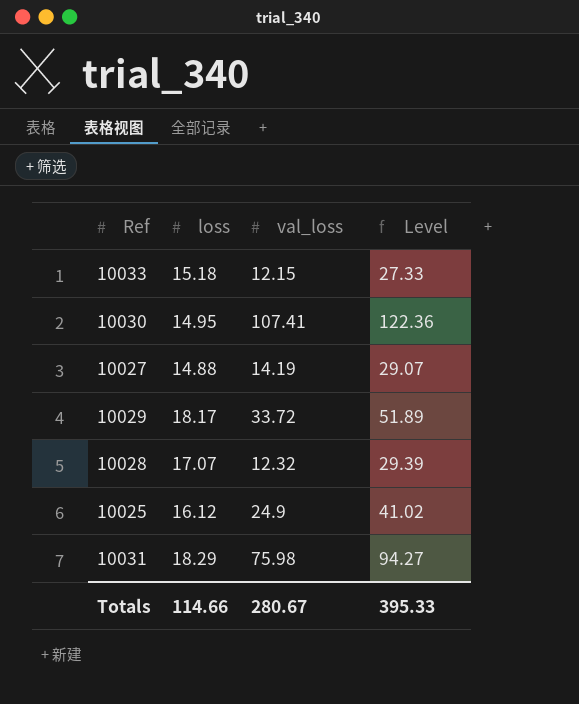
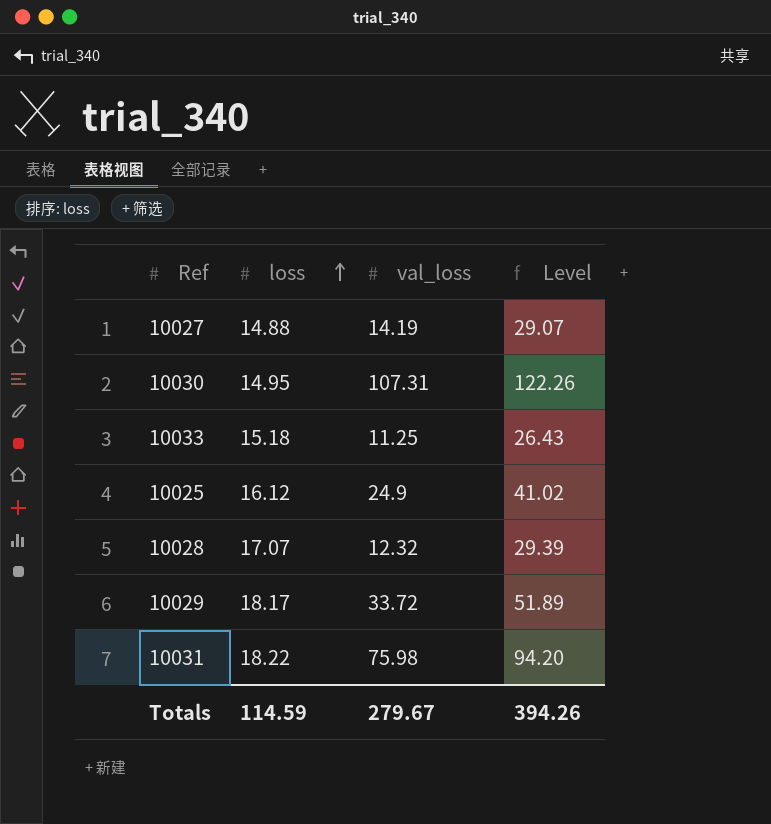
row order: none -> loss ascending
10030 | val_loss: 107.41 -> 107.31
10030 | Level: 122.36 -> 122.26
10033 | val_loss: 12.15 -> 11.25
10033 | Level: 27.33 -> 26.43
10031 | loss: 18.29 -> 18.22
10031 | Level: 94.27 -> 94.20
Totals | loss: 114.66 -> 114.59
Totals | val_loss: 280.67 -> 279.67
Totals | Level: 395.33 -> 394.26

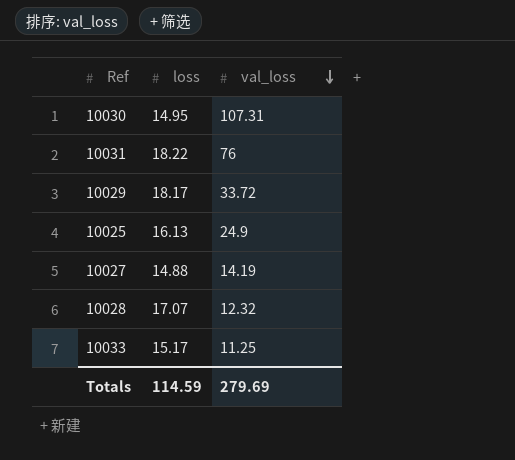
row order: loss ascending -> val_loss descending
column Level | formula: [loss] + [val_loss] -> none
10031 | val_loss: 75.98 -> 76
10025 | loss: 16.12 -> 16.13
10033 | loss: 15.18 -> 15.17
Totals | val_loss: 279.67 -> 279.69

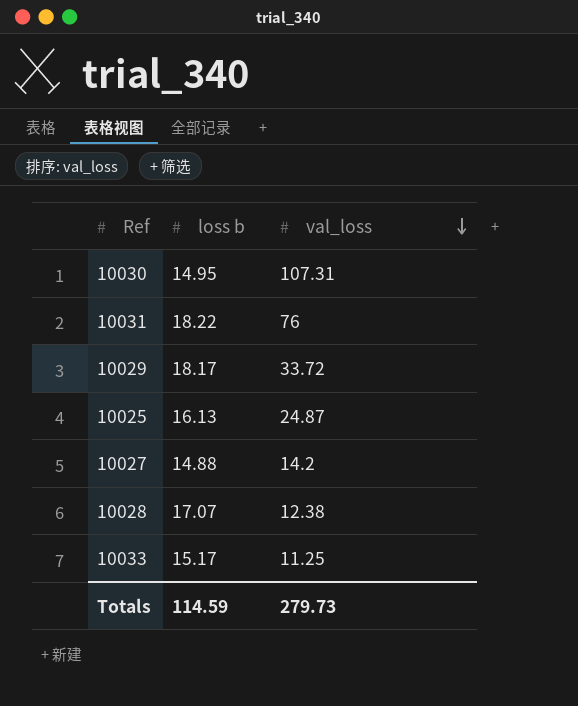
column name: loss -> loss b
10025 | val_loss: 24.9 -> 24.87
10027 | val_loss: 14.19 -> 14.2
10028 | val_loss: 12.32 -> 12.38
Totals | val_loss: 279.69 -> 279.73

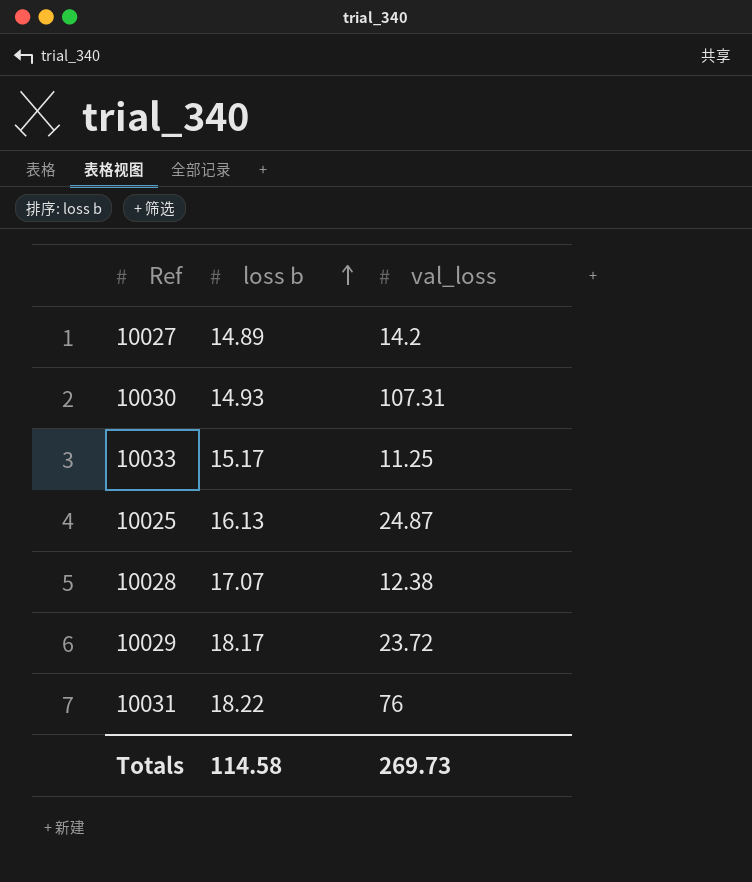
row order: val_loss descending -> loss b ascending
10027 | loss b: 14.88 -> 14.89
10030 | loss b: 14.95 -> 14.93
10029 | val_loss: 33.72 -> 23.72
Totals | loss b: 114.59 -> 114.58
Totals | val_loss: 279.73 -> 269.73

